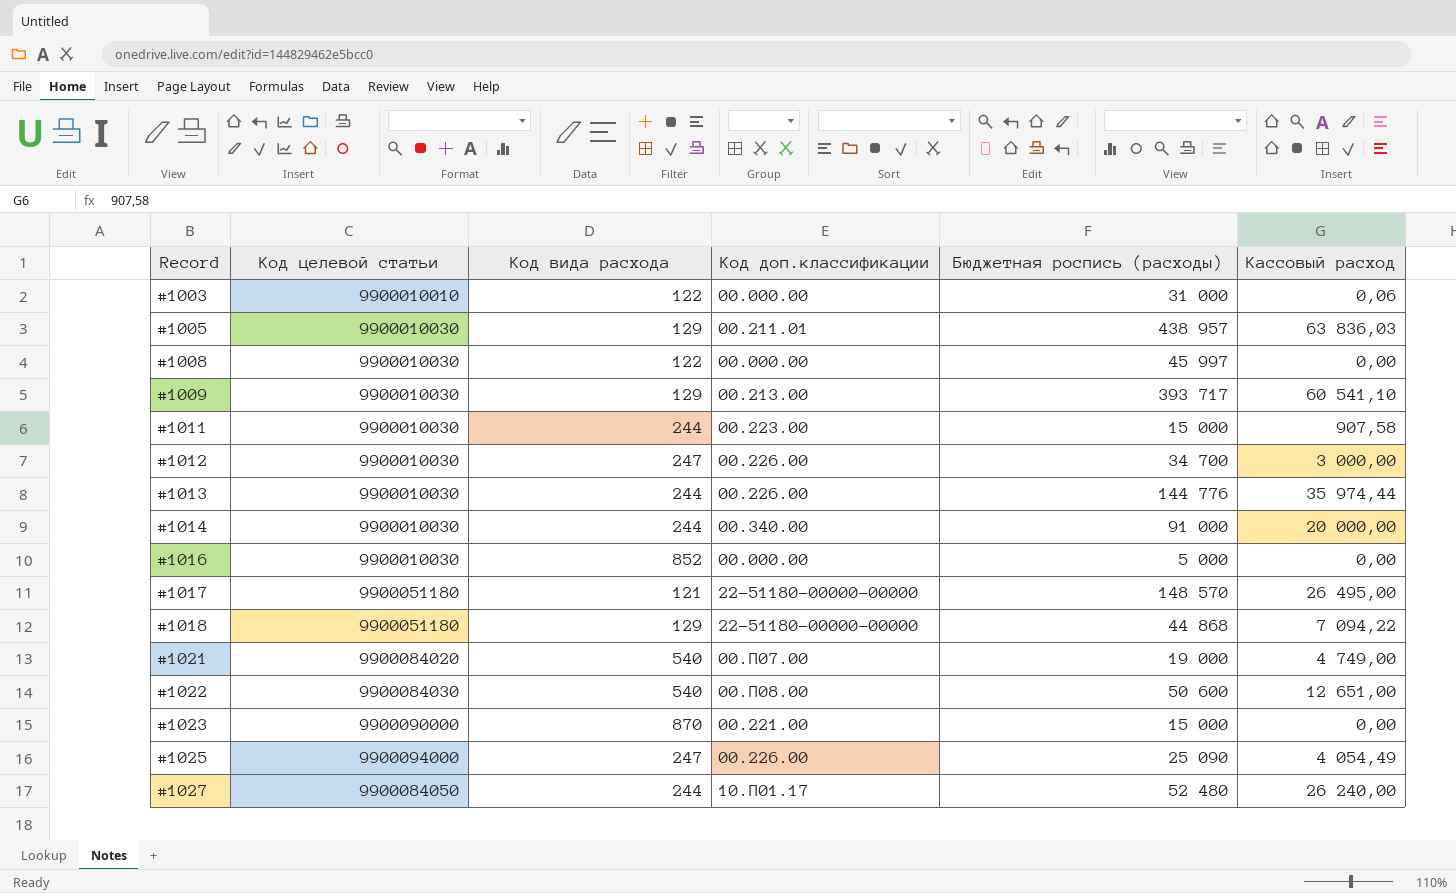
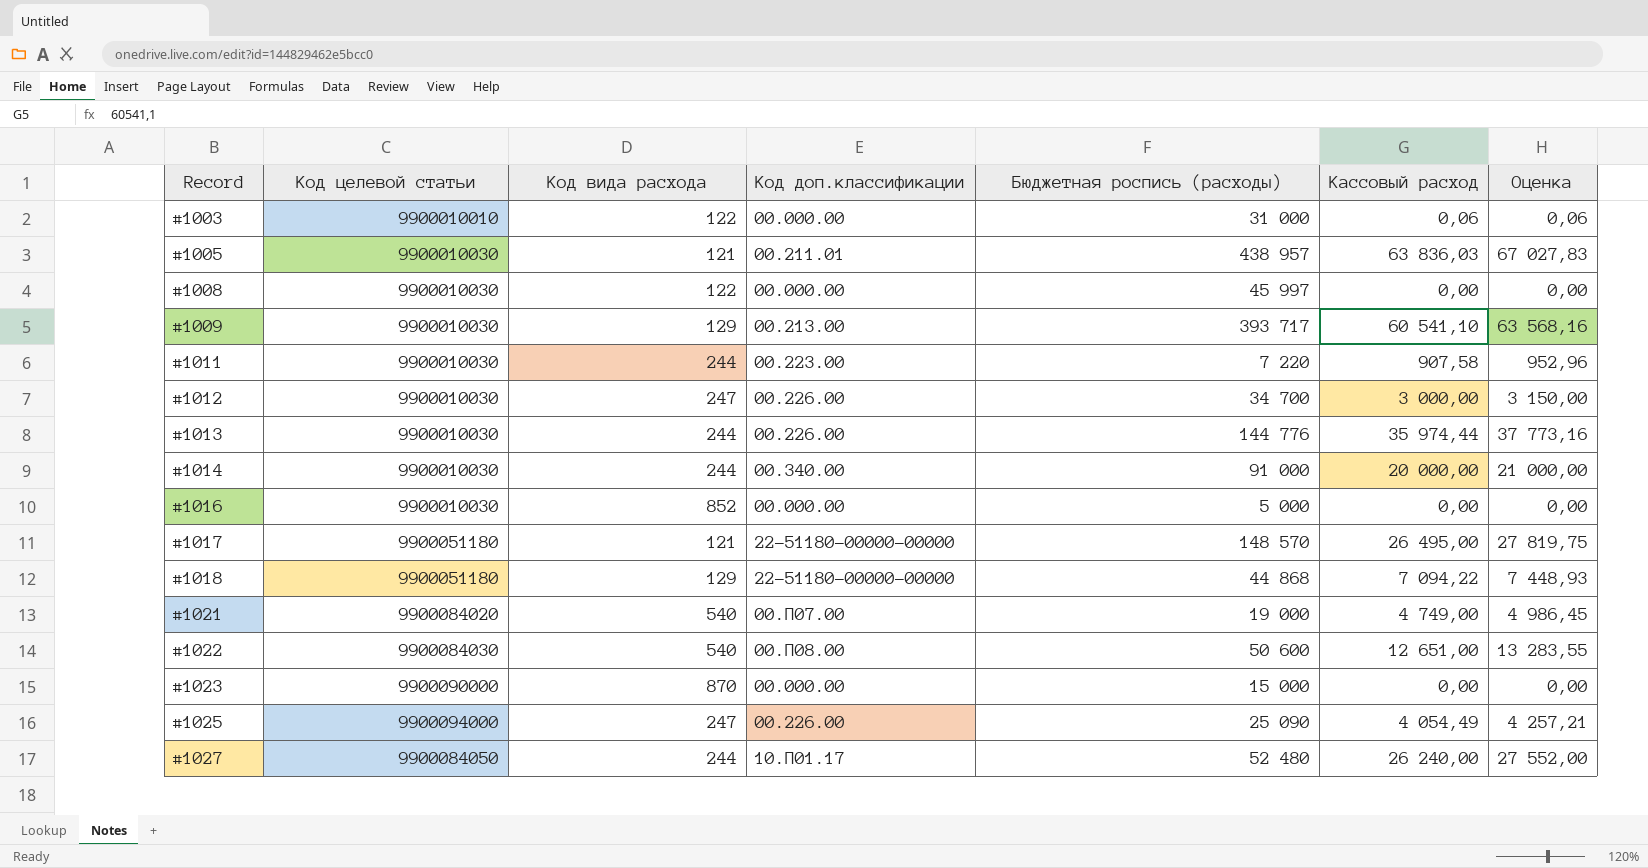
column Оценка | formula: none -> [Кассовый расход] * 1,05
#1005 | Код вида расхода: 129 -> 121
#1011 | Бюджетная роспись (расходы): 15 000 -> 7 220
#1023 | Код доп.классификации: 00.221.00 -> 00.000.00

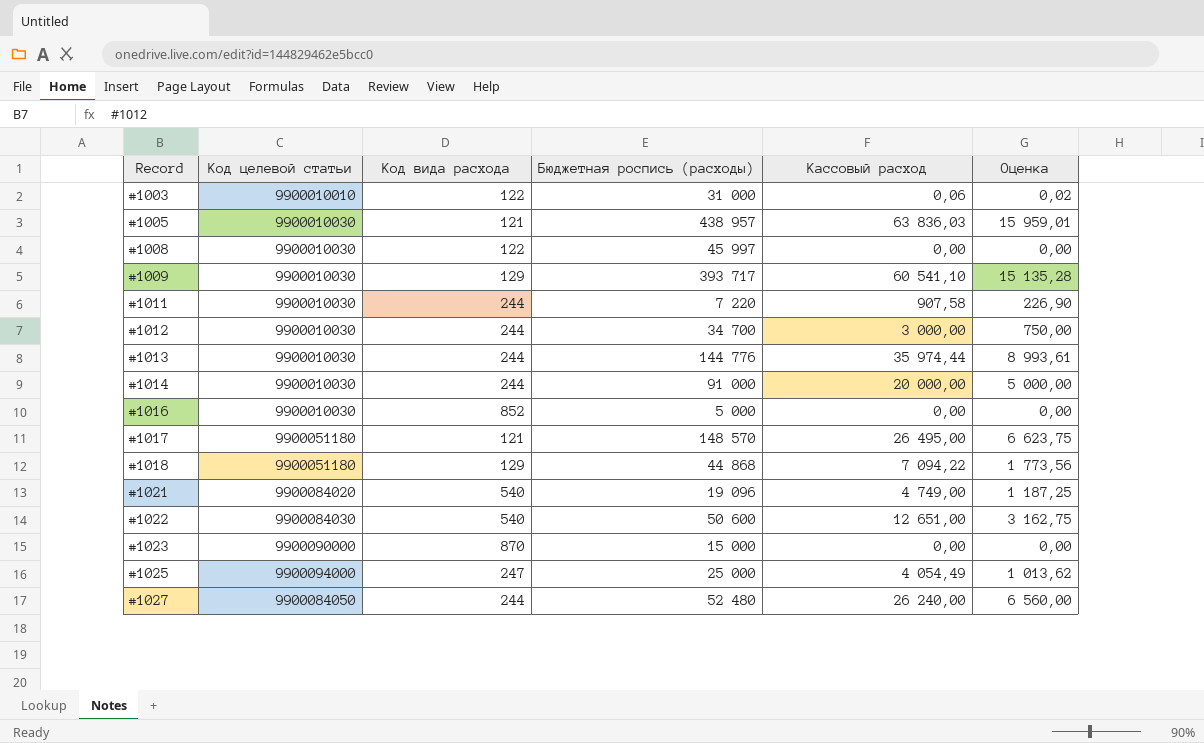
column Код доп.классификации | position: 4 -> none
column Оценка | formula: [Кассовый расход] * 1,05 -> [Кассовый расход] * 0,25
#1012 | Код вида расхода: 247 -> 244
#1021 | Бюджетная роспись (расходы): 19 000 -> 19 096
#1025 | Бюджетная роспись (расходы): 25 090 -> 25 000

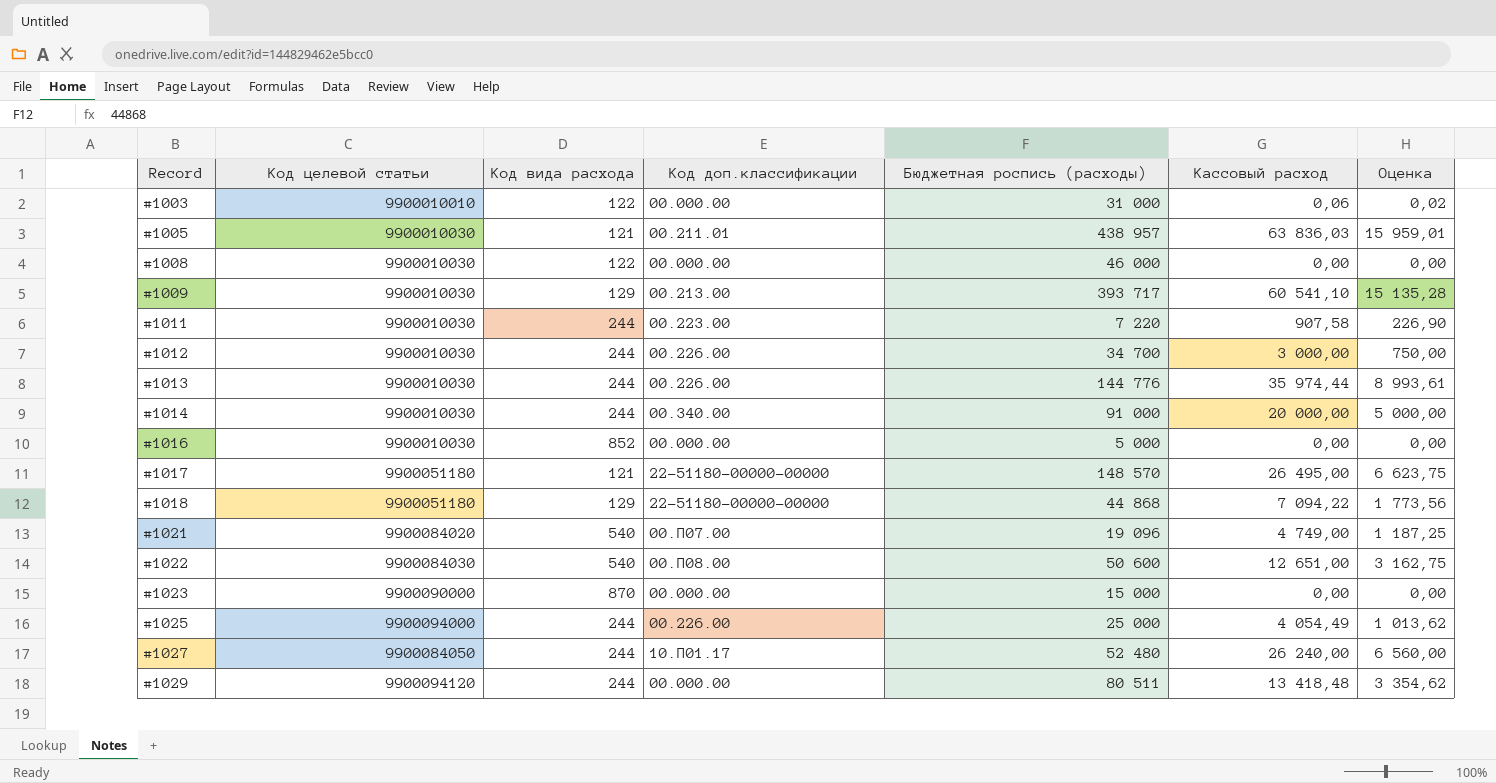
column Код доп.классификации | position: none -> 4
#1008 | Бюджетная роспись (расходы): 45 997 -> 46 000
#1025 | Код вида расхода: 247 -> 244
row #1029: none -> 9900094120 | 244 | 00.000.00 | 80 511 | 13 418,48 | 3 354,62

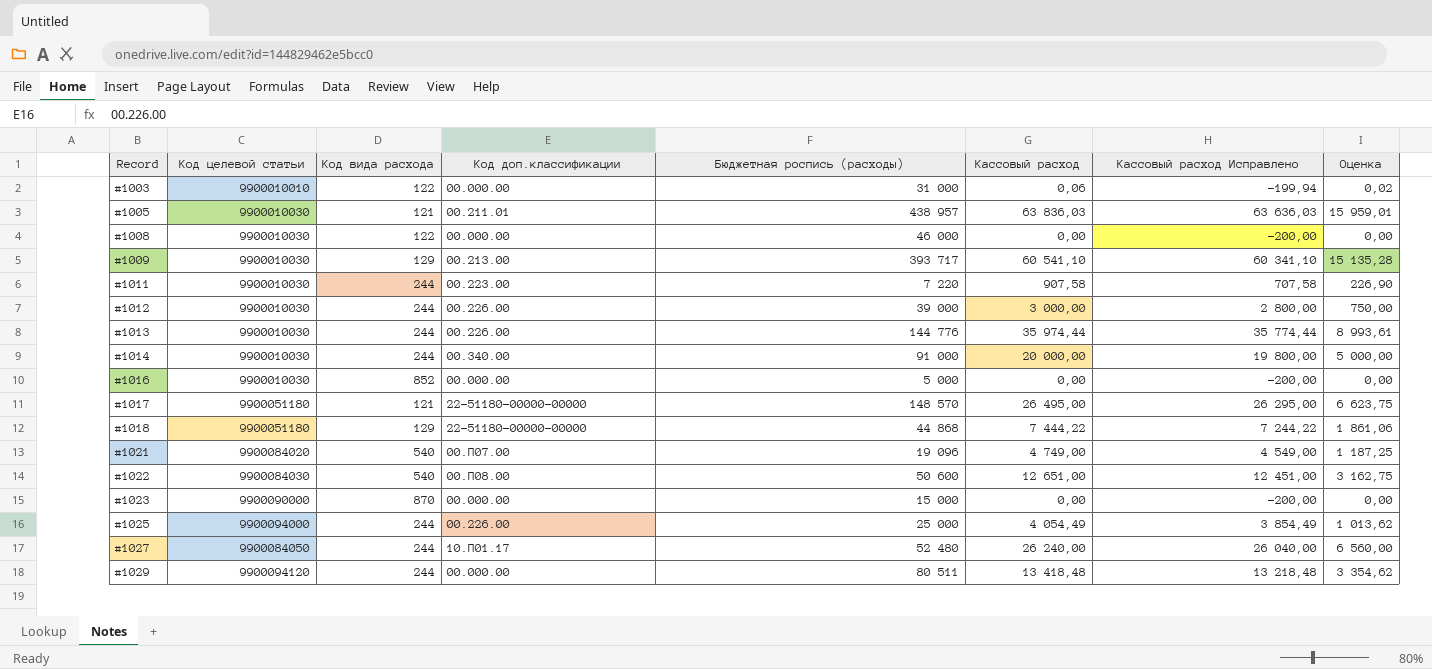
column Кассовый расход Исправлено | formula: none -> [Кассовый расход] - 200
#1012 | Бюджетная роспись (расходы): 34 700 -> 39 000
#1018 | Кассовый расход: 7 094,22 -> 7 444,22
#1018 | Оценка: 1 773,56 -> 1 861,06

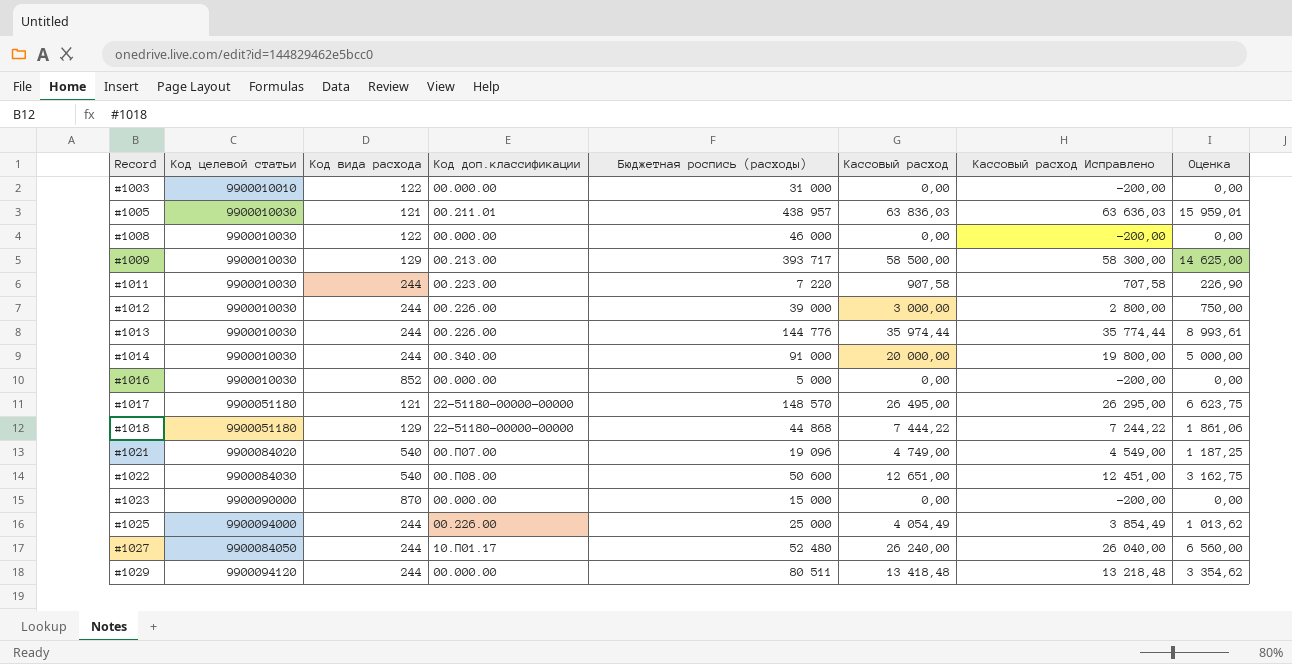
#1003 | Кассовый расход: 0,06 -> 0,00
#1003 | Кассовый расход Исправлено: -199,94 -> -200,00
#1003 | Оценка: 0,02 -> 0,00
#1009 | Кассовый расход: 60 541,10 -> 58 500,00
#1009 | Кассовый расход Исправлено: 60 341,10 -> 58 300,00
#1009 | Оценка: 15 135,28 -> 14 625,00

